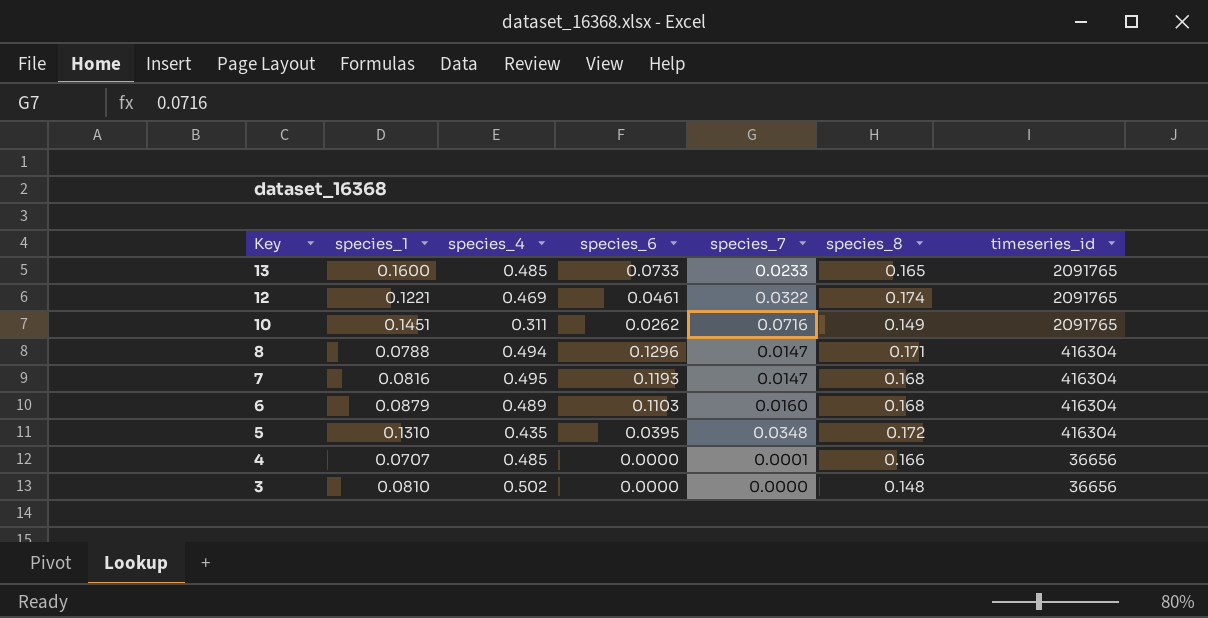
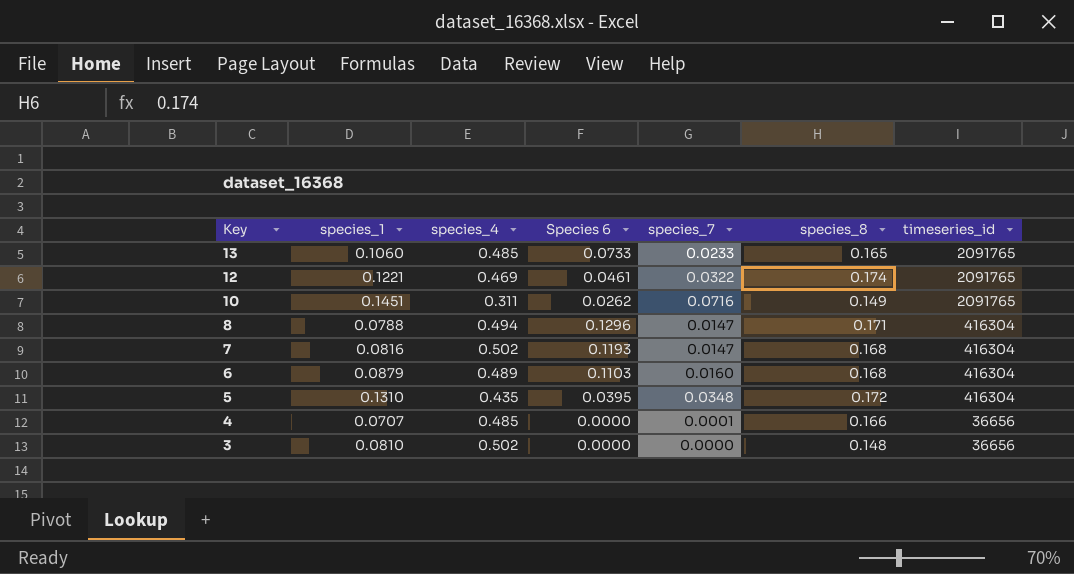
column name: species_6 -> Species 6
13 | species_1: 0.1600 -> 0.1060
7 | species_4: 0.495 -> 0.502

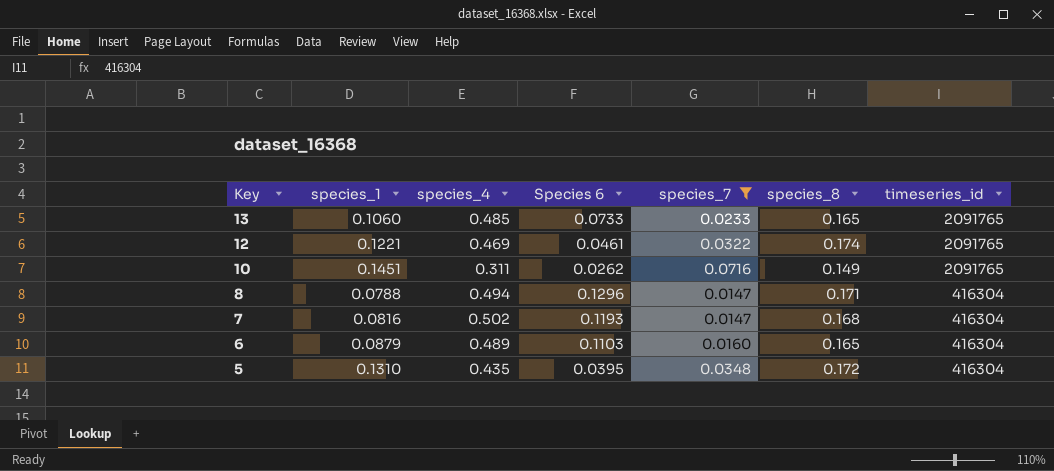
filter: none -> species_7 >= 0.0147
6 | species_8: 0.168 -> 0.165

